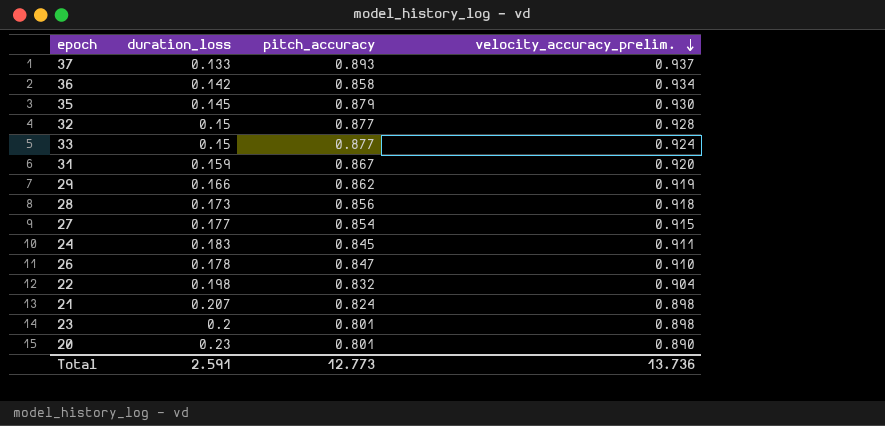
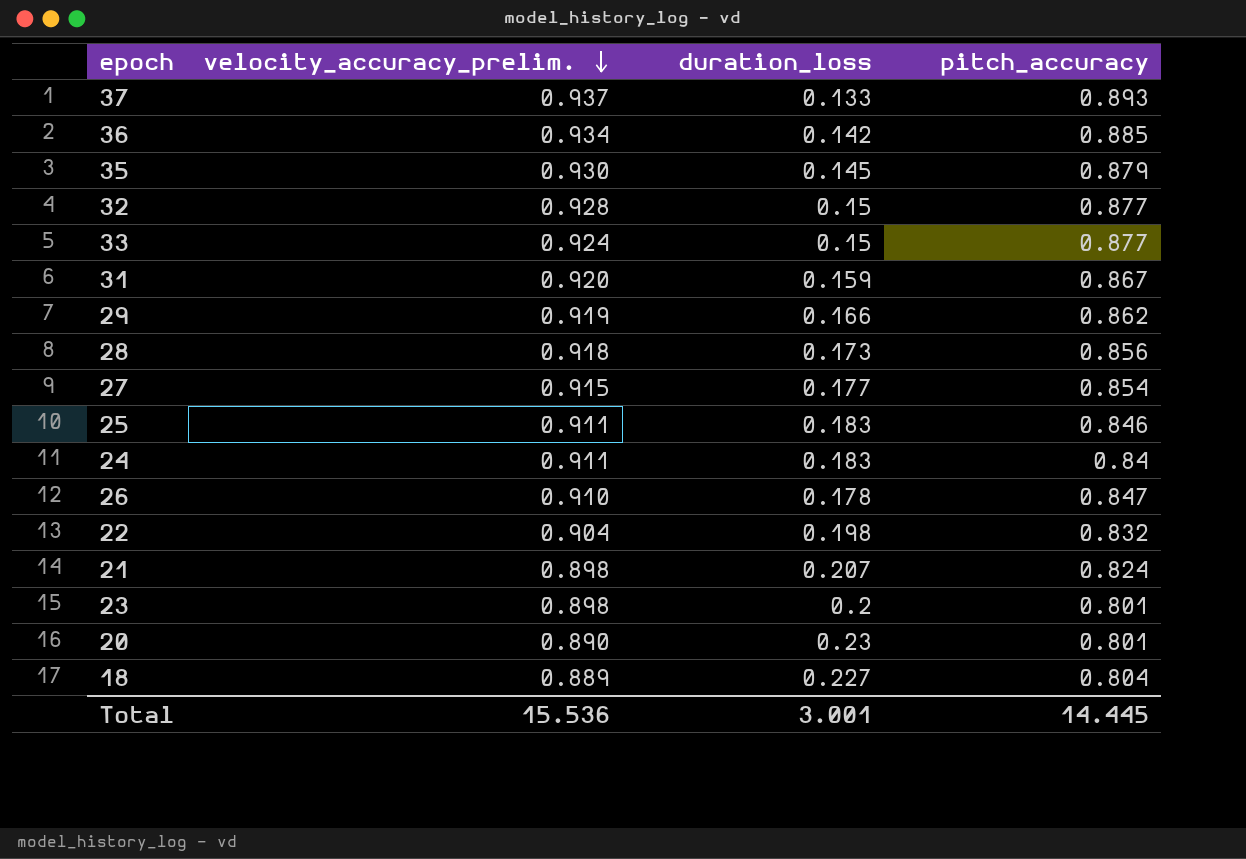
column velocity_accuracy_prelim. | position: 4 -> 2
36 | pitch_accuracy: 0.858 -> 0.885
row 25: none -> 0.911 | 0.183 | 0.846
24 | pitch_accuracy: 0.845 -> 0.84
row 18: none -> 0.889 | 0.227 | 0.804
Total | velocity_accuracy_prelim.: 13.736 -> 15.536
Total | duration_loss: 2.591 -> 3.001
Total | pitch_accuracy: 12.773 -> 14.445

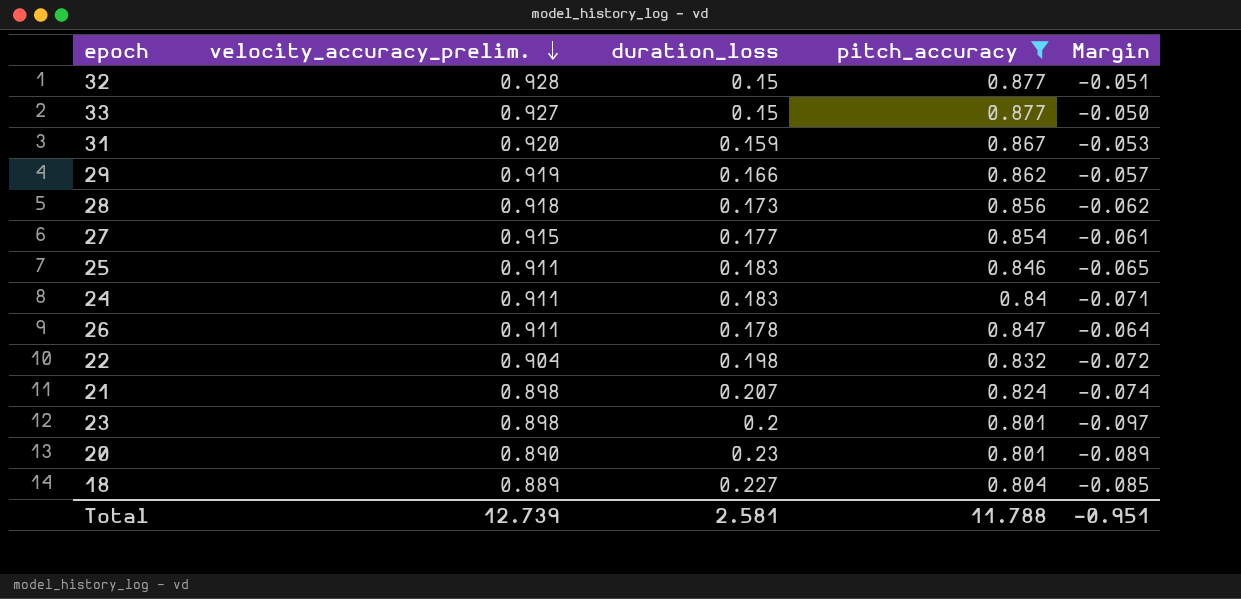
filter: none -> pitch_accuracy <= 0.877
column Margin | formula: none -> [pitch_accuracy] - [velocity_accuracy_prelim.]
33 | velocity_accuracy_prelim.: 0.924 -> 0.927
26 | velocity_accuracy_prelim.: 0.910 -> 0.911
Total | velocity_accuracy_prelim.: 15.536 -> 12.739
Total | duration_loss: 3.001 -> 2.581
Total | pitch_accuracy: 14.445 -> 11.788

